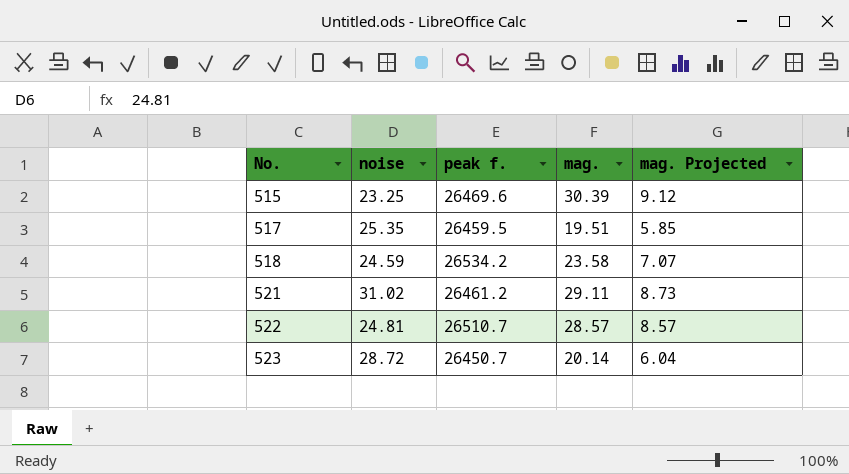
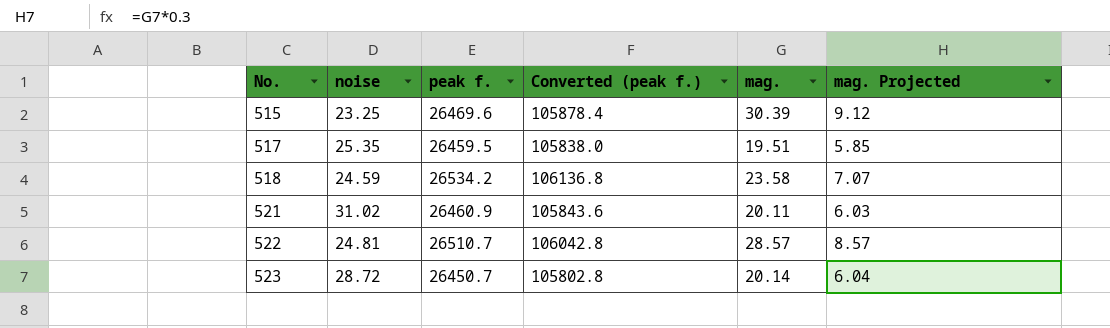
column Converted (peak f.) | formula: none -> [peak f.] * 4
521 | peak f.: 26461.2 -> 26460.9
521 | mag.: 29.11 -> 20.11
521 | mag. Projected: 8.73 -> 6.03

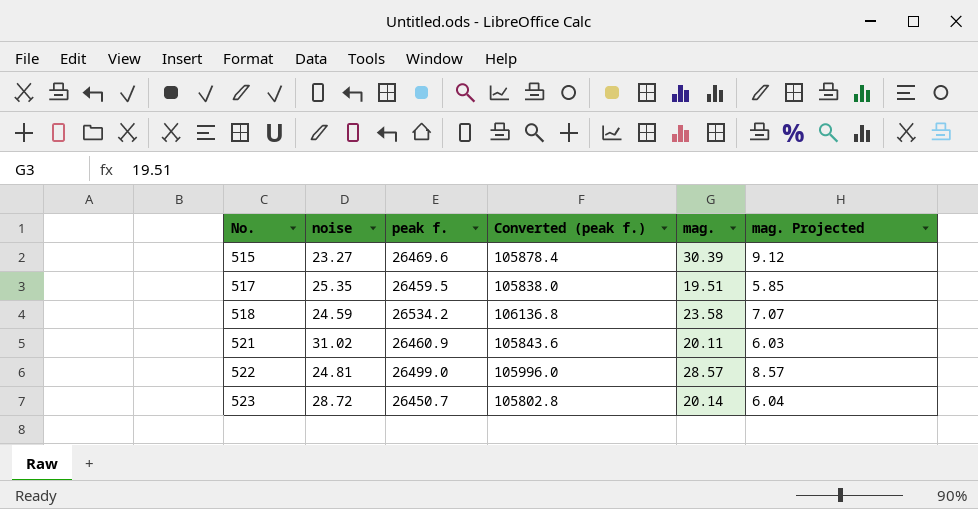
515 | noise: 23.25 -> 23.27
522 | peak f.: 26510.7 -> 26499.0
522 | Converted (peak f.): 106042.8 -> 105996.0

